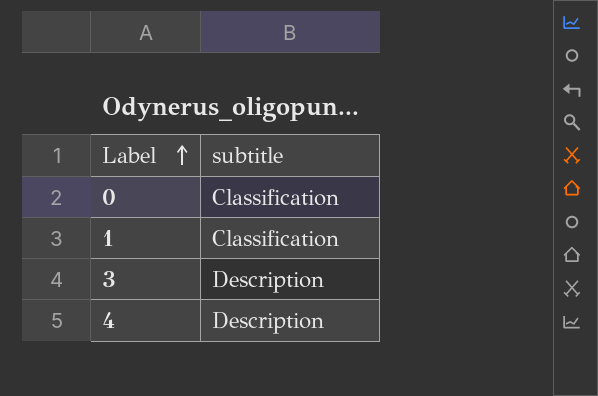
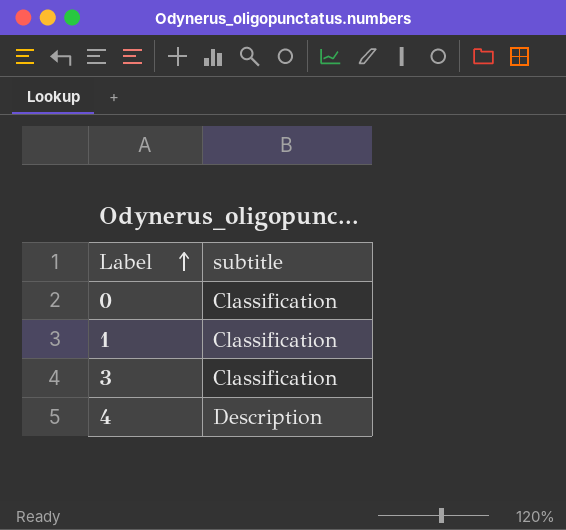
3 | subtitle: Description -> Classification

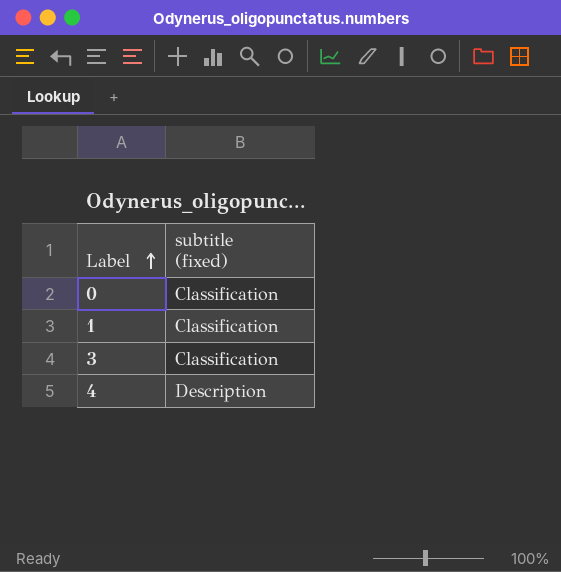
column name: subtitle -> subtitle (fixed)

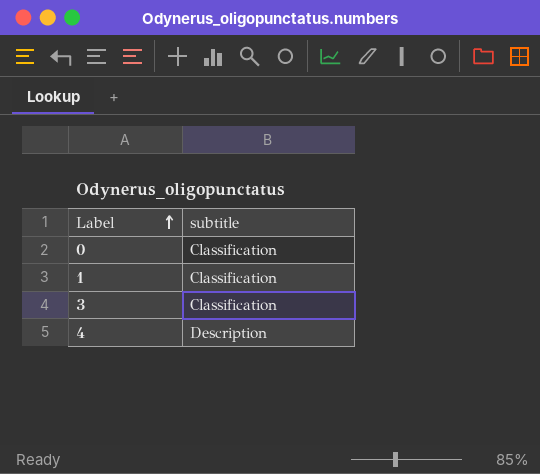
column name: subtitle (fixed) -> subtitle

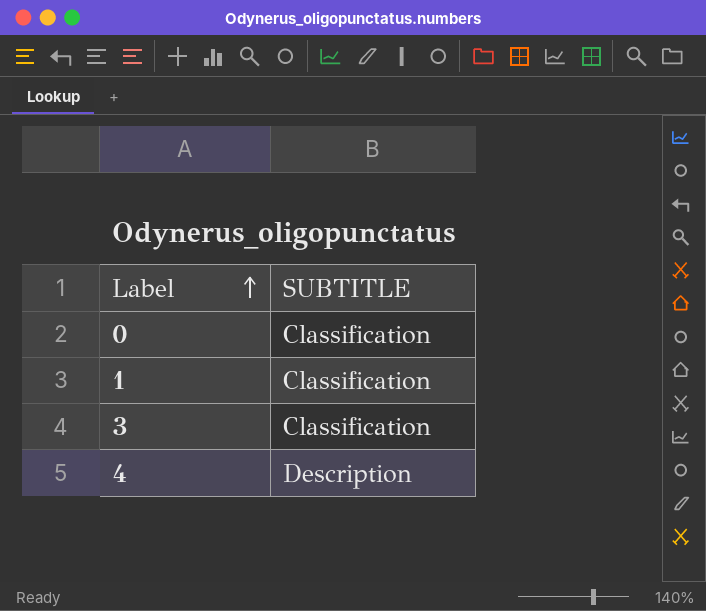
column name: subtitle -> SUBTITLE

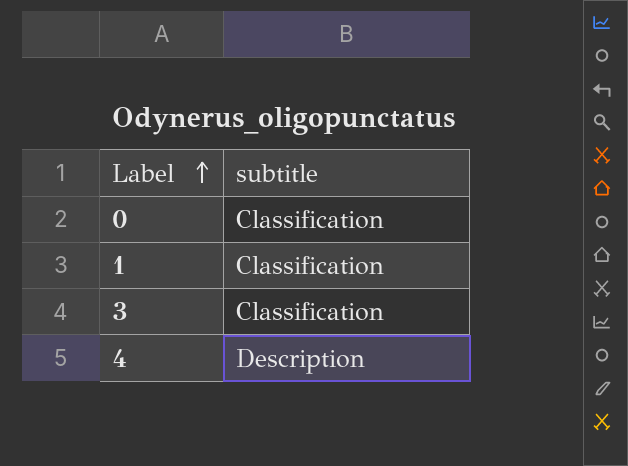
column name: SUBTITLE -> subtitle

